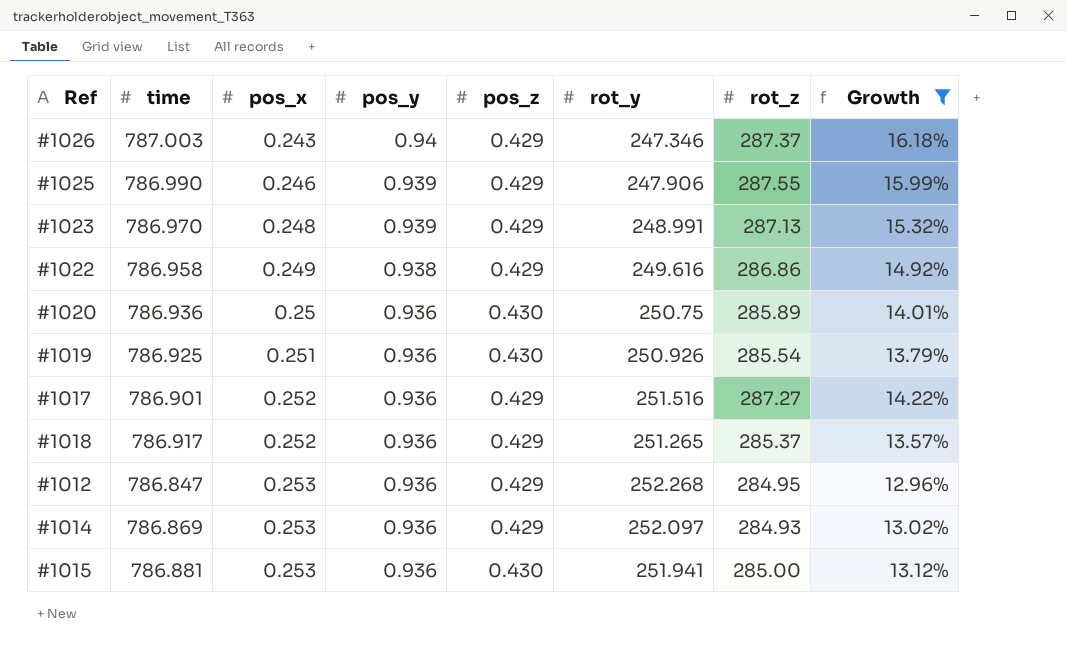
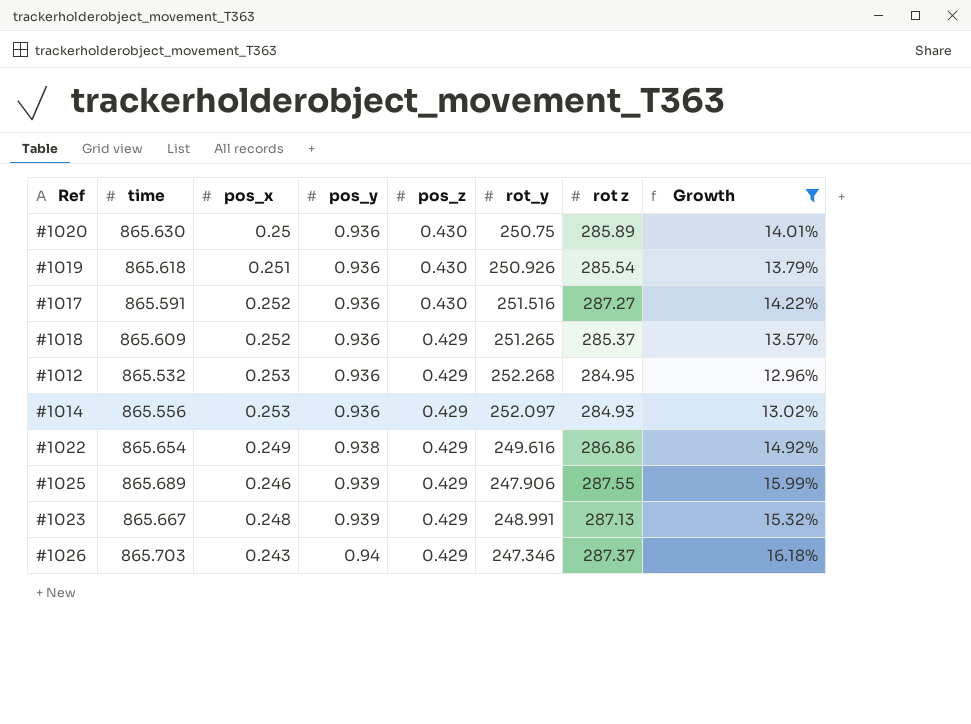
row order: pos_x ascending -> pos_y ascending
column name: rot_z -> rot z
row #1015: 786.881 | 0.253 | 0.936 | 0.430 | 251.941 | 285.00 | 13.12% -> none
#1020 | time: 786.936 -> 865.630
#1019 | time: 786.925 -> 865.618
#1017 | time: 786.901 -> 865.591
#1017 | pos_z: 0.429 -> 0.430
#1018 | time: 786.917 -> 865.609
#1012 | time: 786.847 -> 865.532
#1014 | time: 786.869 -> 865.556
#1022 | time: 786.958 -> 865.654
#1025 | time: 786.990 -> 865.689
#1023 | time: 786.970 -> 865.667
#1026 | time: 787.003 -> 865.703

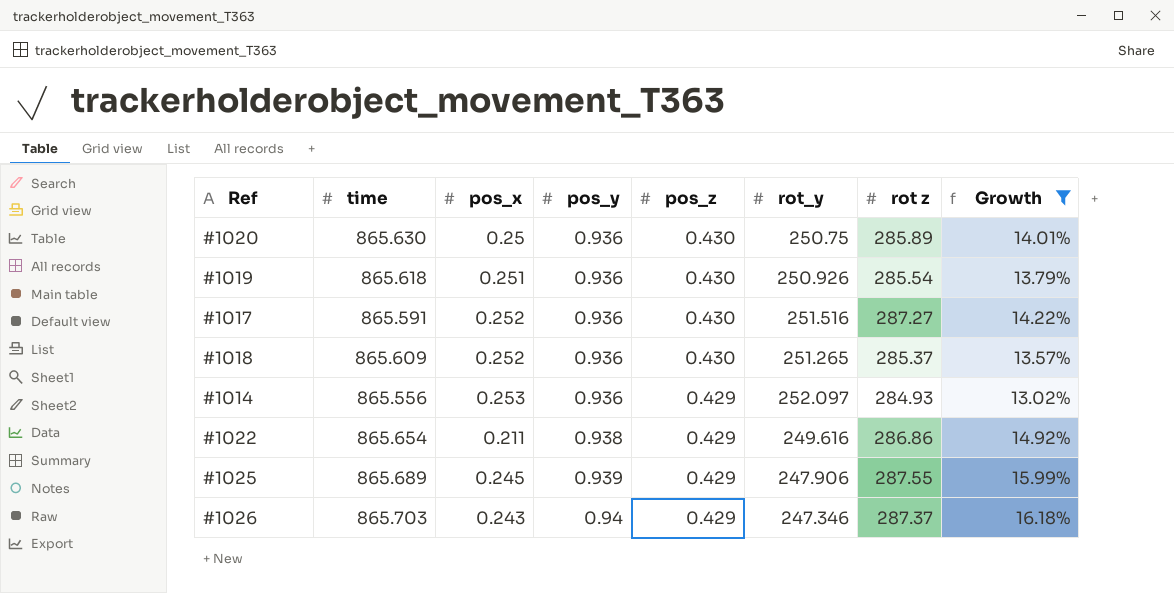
row #1012: 865.532 | 0.253 | 0.936 | 0.429 | 252.268 | 284.95 | 12.96% -> none
row #1023: 865.667 | 0.248 | 0.939 | 0.429 | 248.991 | 287.13 | 15.32% -> none
#1018 | pos_z: 0.429 -> 0.430
#1022 | pos_x: 0.249 -> 0.211
#1025 | pos_x: 0.246 -> 0.245

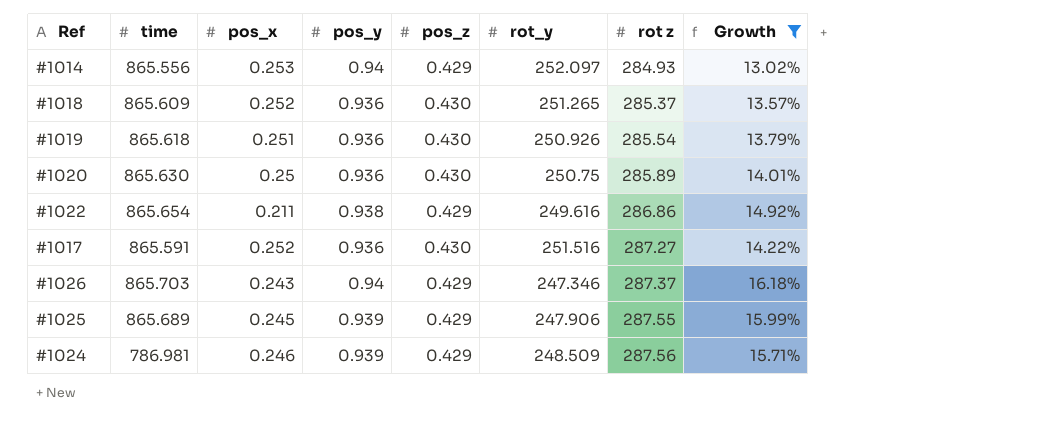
row order: pos_y ascending -> rot z ascending
#1014 | pos_y: 0.936 -> 0.94
row #1024: none -> 786.981 | 0.246 | 0.939 | 0.429 | 248.509 | 287.56 | 15.71%

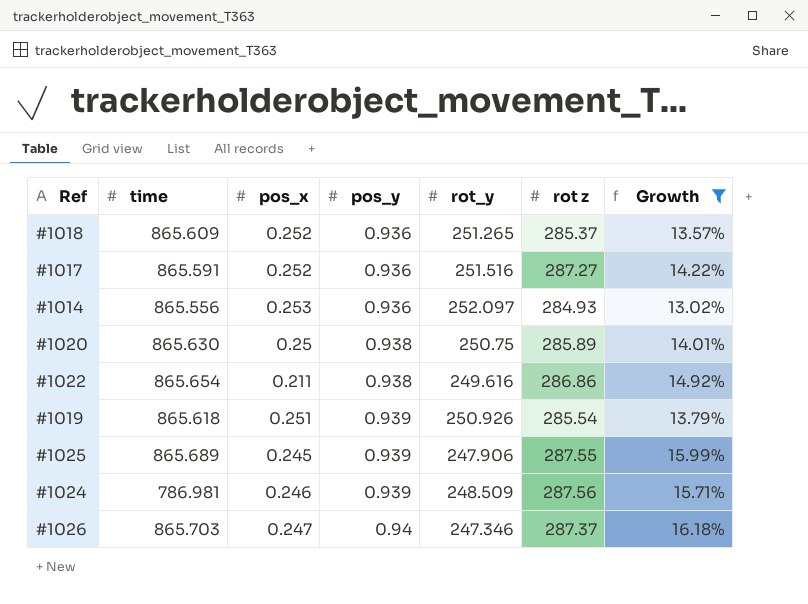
row order: rot z ascending -> pos_y ascending
column pos_z | position: 5 -> none
#1014 | pos_y: 0.94 -> 0.936
#1020 | pos_y: 0.936 -> 0.938
#1019 | pos_y: 0.936 -> 0.939
#1026 | pos_x: 0.243 -> 0.247

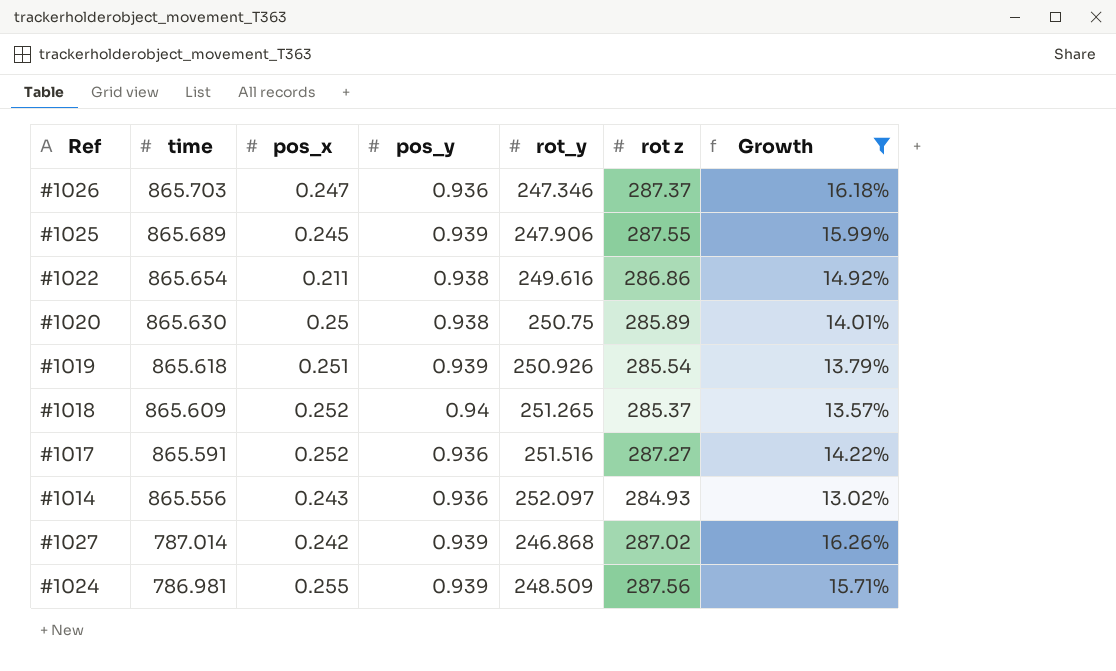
row order: pos_y ascending -> time descending
#1026 | pos_y: 0.94 -> 0.936
#1018 | pos_y: 0.936 -> 0.94
#1014 | pos_x: 0.253 -> 0.243
row #1027: none -> 787.014 | 0.242 | 0.939 | 246.868 | 287.02 | 16.26%
#1024 | pos_x: 0.246 -> 0.255

